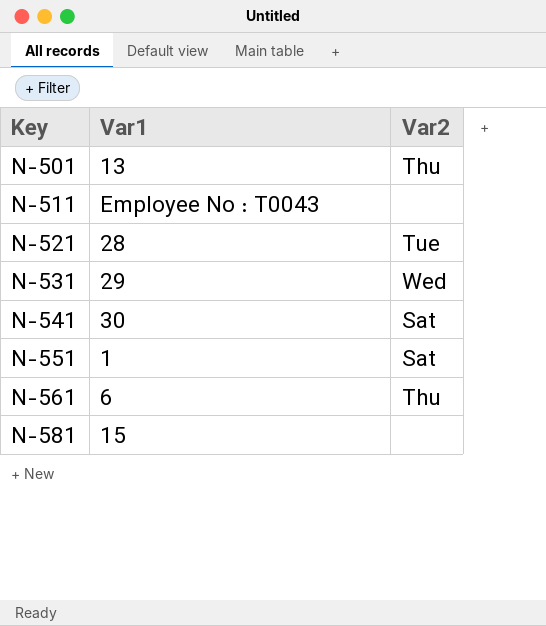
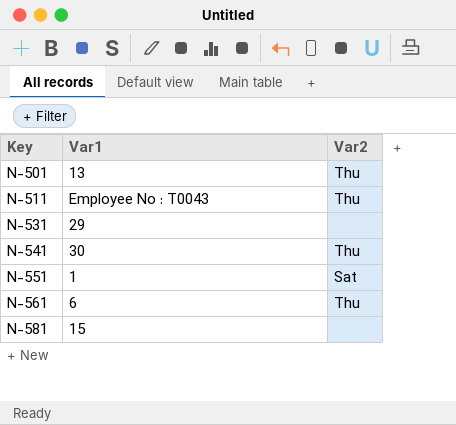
row N-521: 28 | Tue -> none
N-511 | Var2: none -> Thu
N-531 | Var2: Wed -> none
N-541 | Var2: Sat -> Thu

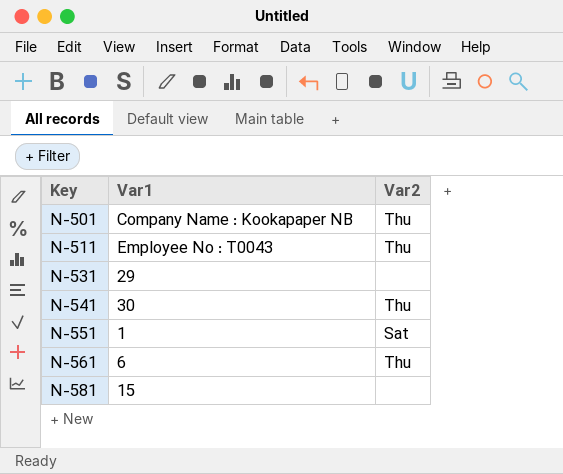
N-501 | Var1: 13 -> Company Name : Kookapaper NB

